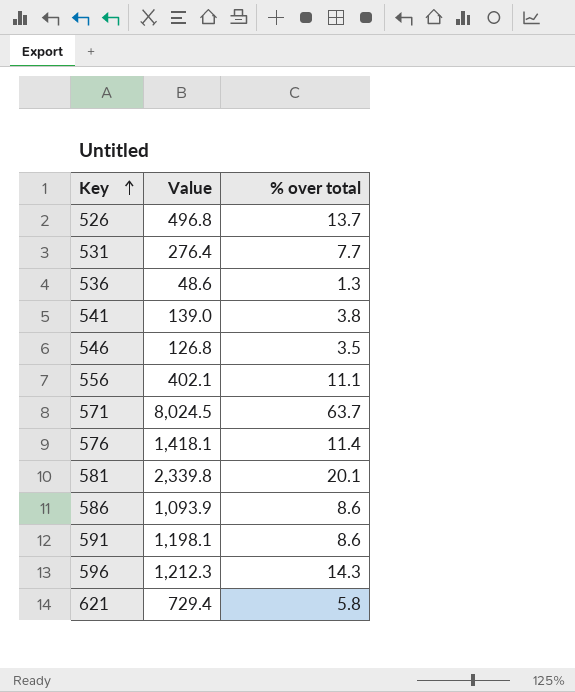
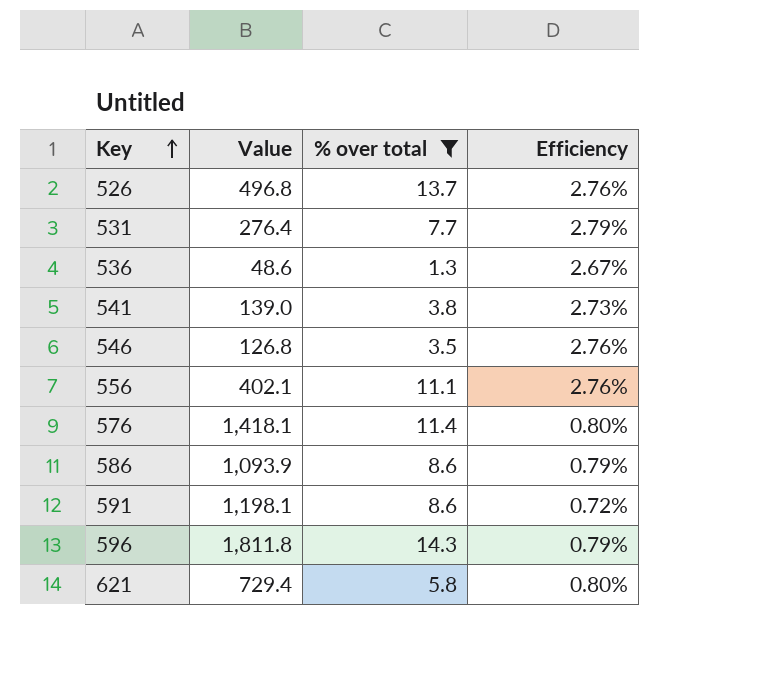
filter: none -> % over total <= 14.3
column Efficiency | formula: none -> [% over total] / [Value]
596 | Value: 1,212.3 -> 1,811.8

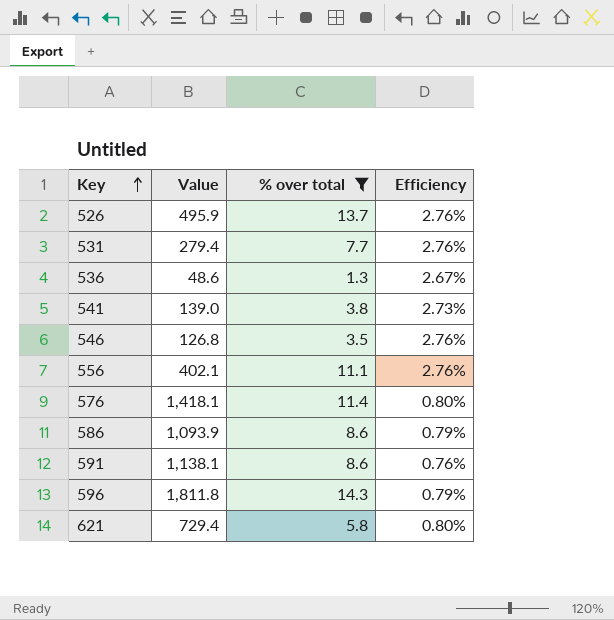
526 | Value: 496.8 -> 495.9
531 | Value: 276.4 -> 279.4
531 | Efficiency: 2.79% -> 2.76%
591 | Value: 1,198.1 -> 1,138.1
591 | Efficiency: 0.72% -> 0.76%

